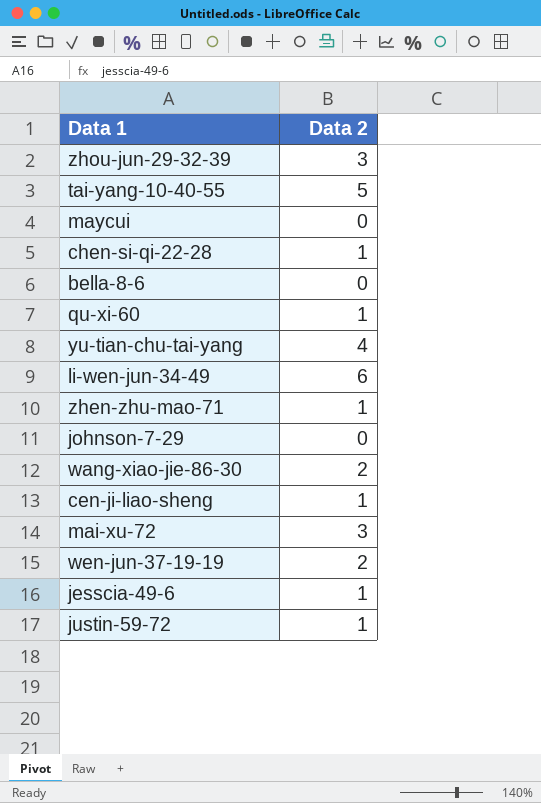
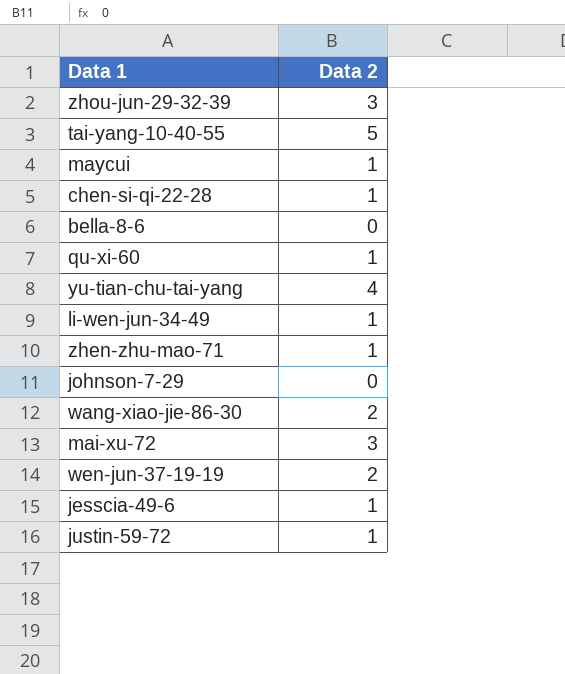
row cen-ji-liao-sheng: 1 -> none
maycui | Data 2: 0 -> 1
li-wen-jun-34-49 | Data 2: 6 -> 1

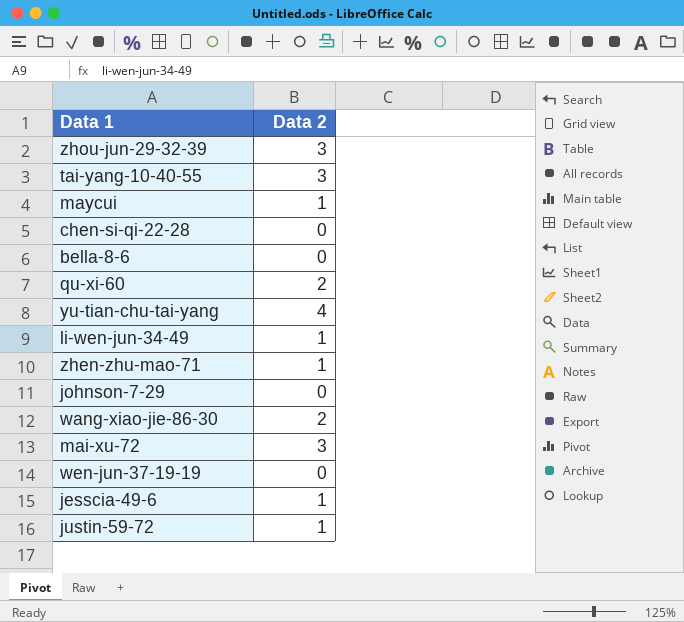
tai-yang-10-40-55 | Data 2: 5 -> 3
chen-si-qi-22-28 | Data 2: 1 -> 0
qu-xi-60 | Data 2: 1 -> 2
wen-jun-37-19-19 | Data 2: 2 -> 0

